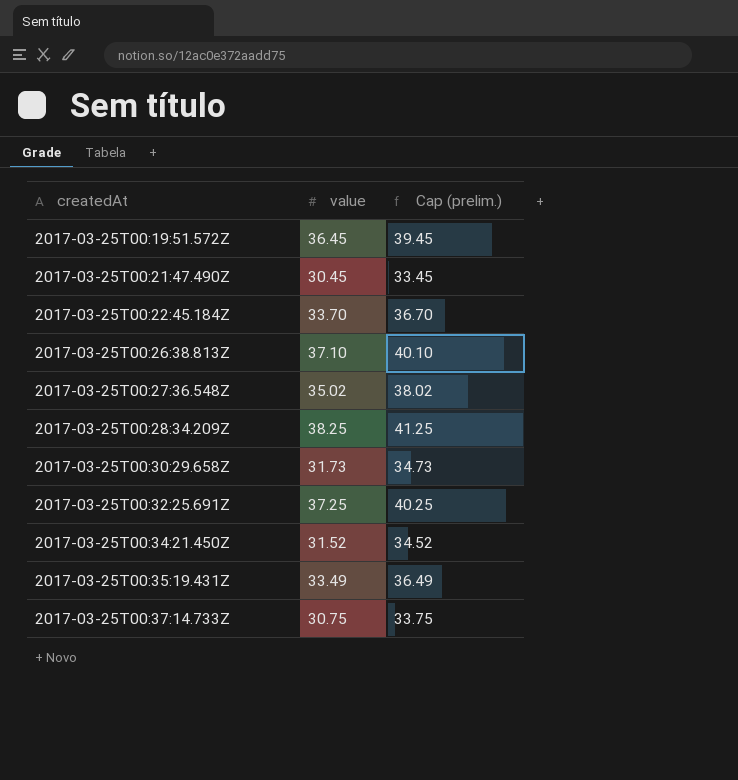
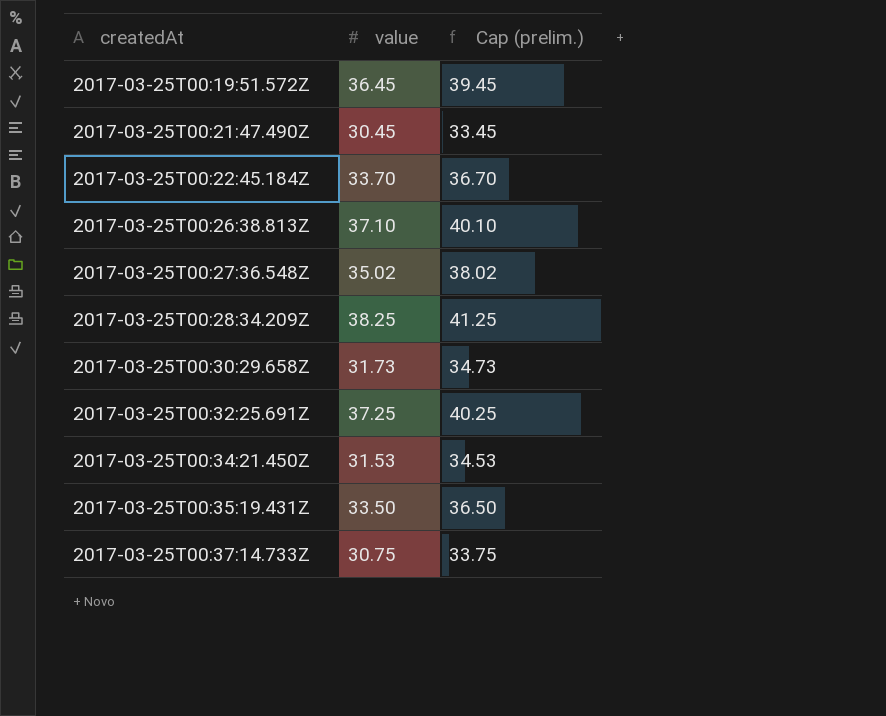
2017-03-25T00:34:21.450Z | value: 31.52 -> 31.53
2017-03-25T00:34:21.450Z | Cap (prelim.): 34.52 -> 34.53
2017-03-25T00:35:19.431Z | value: 33.49 -> 33.50
2017-03-25T00:35:19.431Z | Cap (prelim.): 36.49 -> 36.50

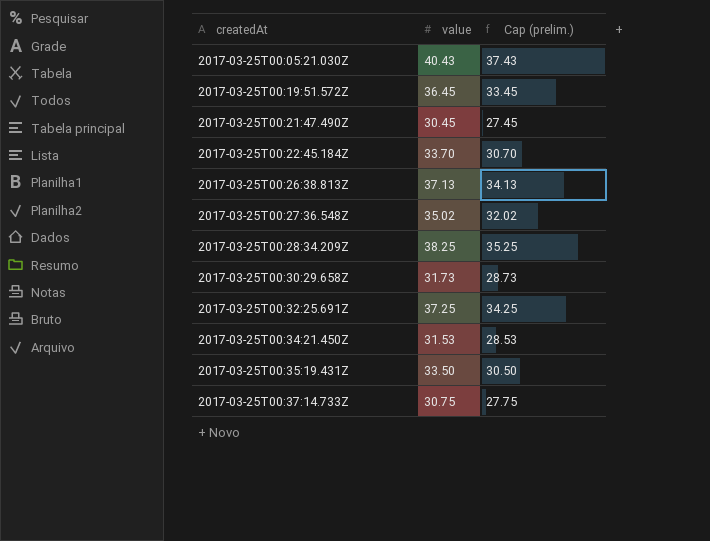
column Cap (prelim.) | formula: [value] + 3 -> [value] - 3
row 2017-03-25T00:05:21.030Z: none -> 40.43 | 37.43
2017-03-25T00:26:38.813Z | value: 37.10 -> 37.13

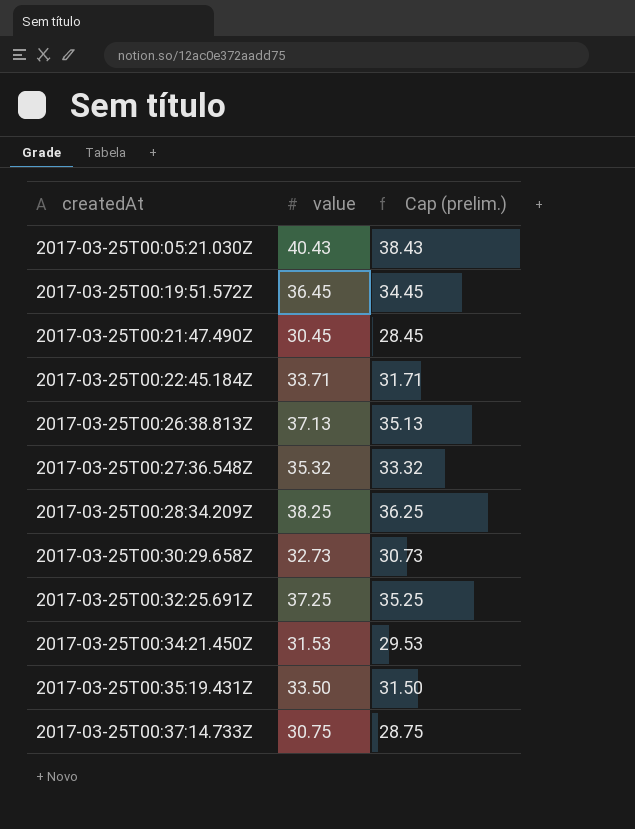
column Cap (prelim.) | formula: [value] - 3 -> [value] - 2
2017-03-25T00:22:45.184Z | value: 33.70 -> 33.71
2017-03-25T00:27:36.548Z | value: 35.02 -> 35.32
2017-03-25T00:30:29.658Z | value: 31.73 -> 32.73

